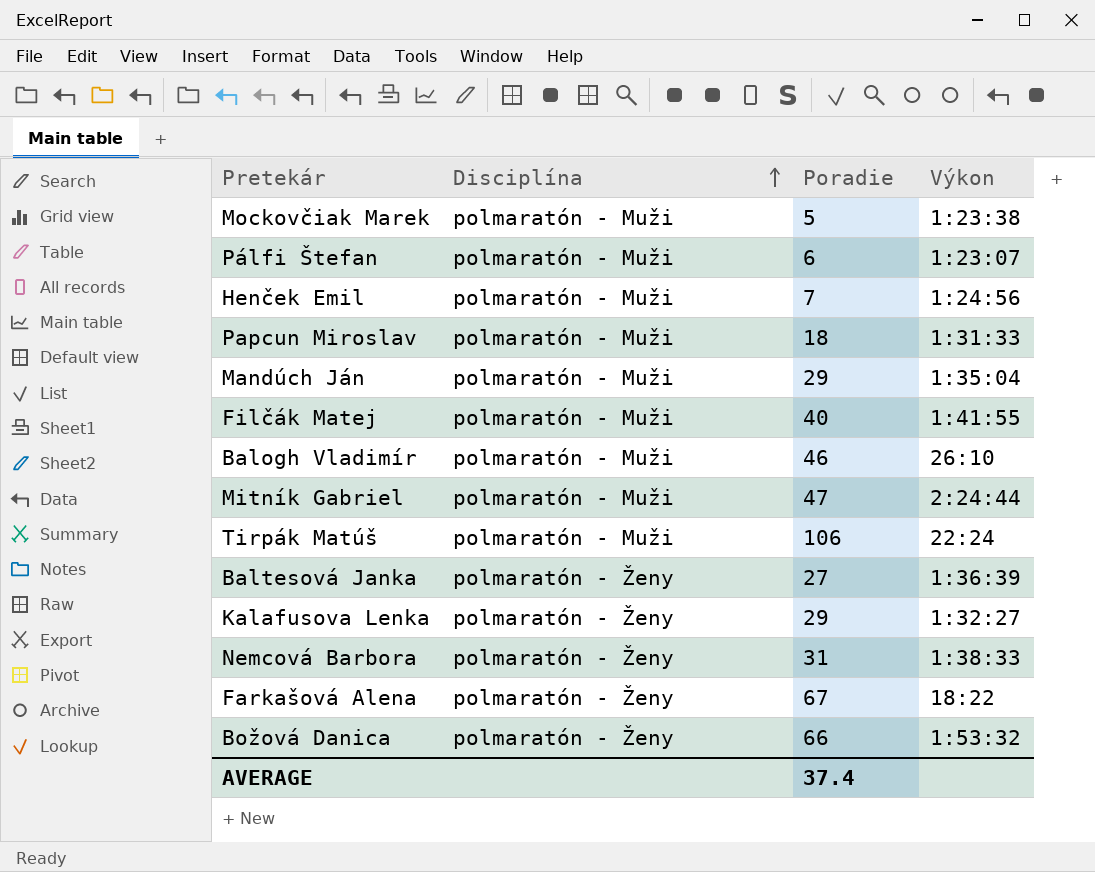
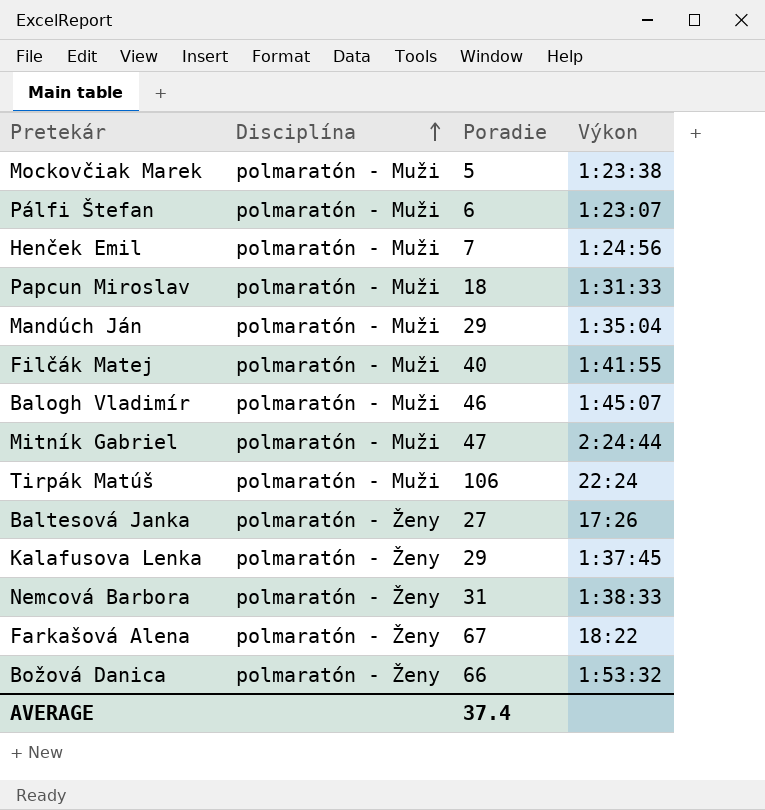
Balogh Vladimír | Výkon: 26:10 -> 1:45:07
Baltesová Janka | Výkon: 1:36:39 -> 17:26
Kalafusova Lenka | Výkon: 1:32:27 -> 1:37:45

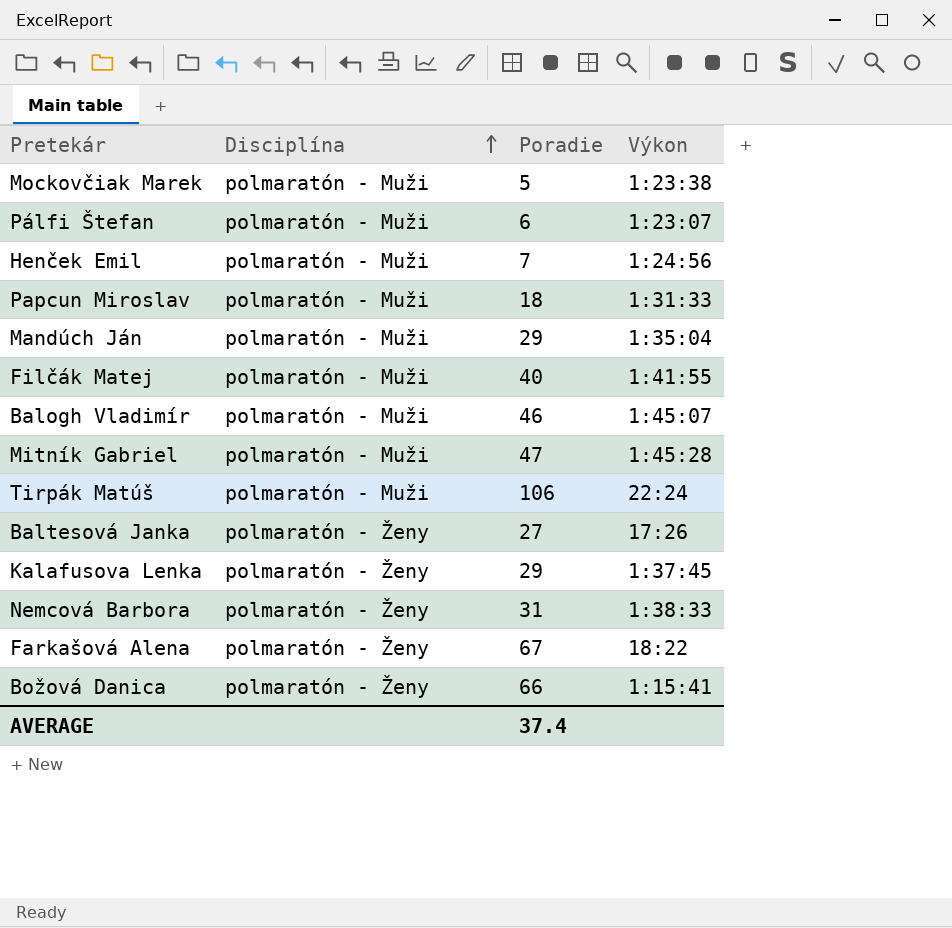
Mitník Gabriel | Výkon: 2:24:44 -> 1:45:28
Božová Danica | Výkon: 1:53:32 -> 1:15:41

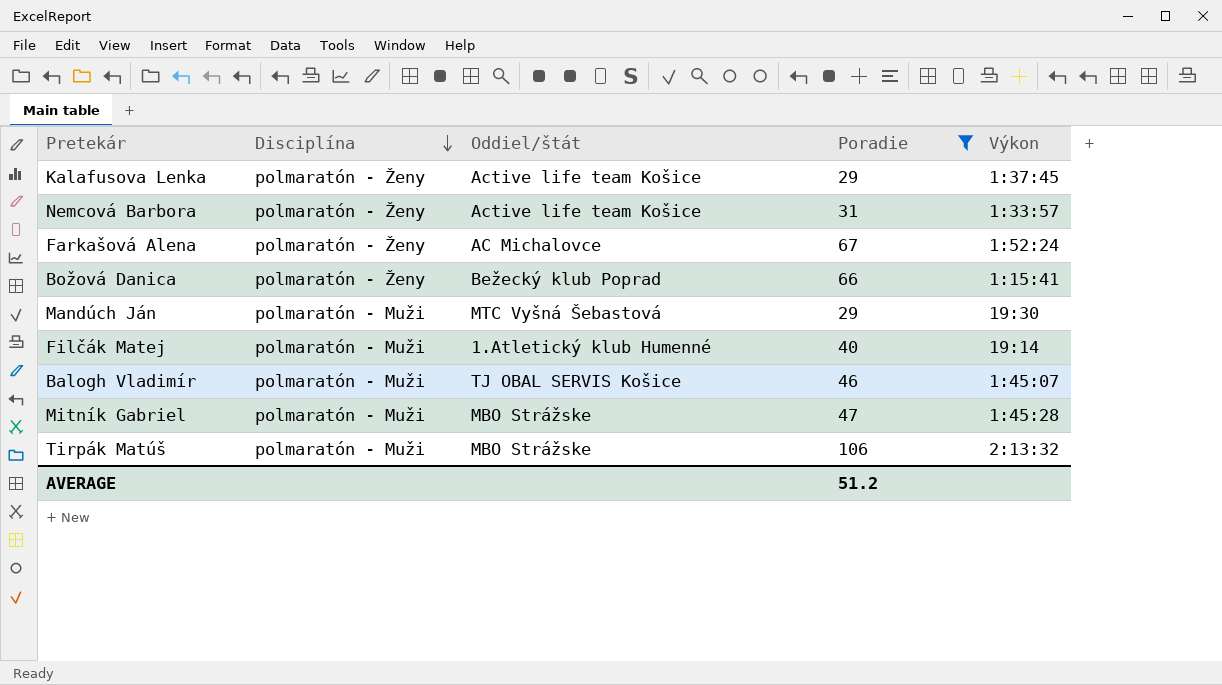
filter: none -> Poradie >= 29
row order: Disciplína ascending -> Disciplína descending
column Oddiel/štát | position: none -> 3
Nemcová Barbora | Výkon: 1:38:33 -> 1:33:57
Farkašová Alena | Výkon: 18:22 -> 1:52:24
Mandúch Ján | Výkon: 1:35:04 -> 19:30
Filčák Matej | Výkon: 1:41:55 -> 19:14
Tirpák Matúš | Výkon: 22:24 -> 2:13:32
AVERAGE | Poradie: 37.4 -> 51.2

